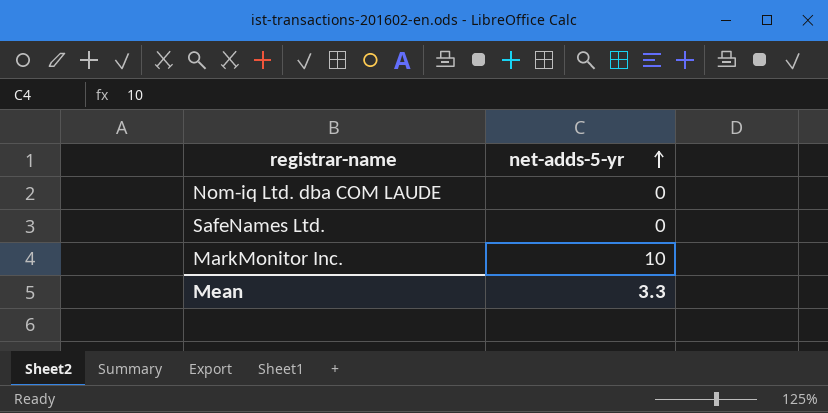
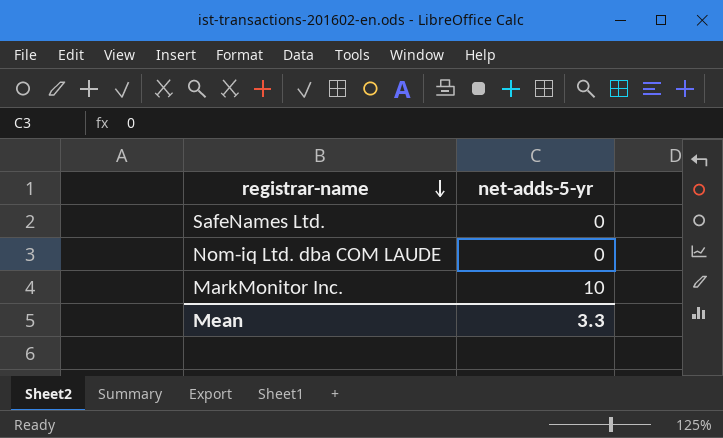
row order: net-adds-5-yr ascending -> registrar-name descending

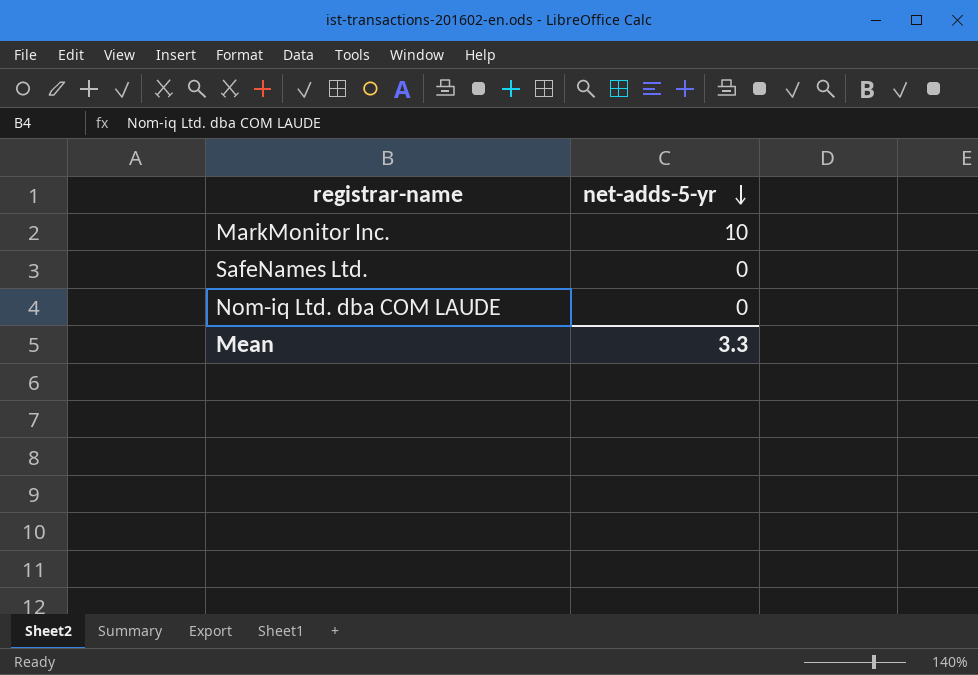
row order: registrar-name descending -> net-adds-5-yr descending

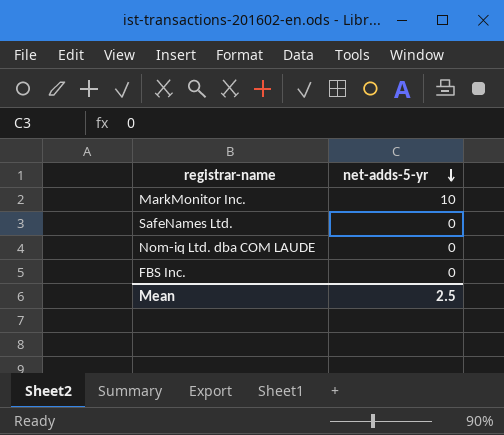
row FBS Inc.: none -> 0
Mean | net-adds-5-yr: 3.3 -> 2.5

